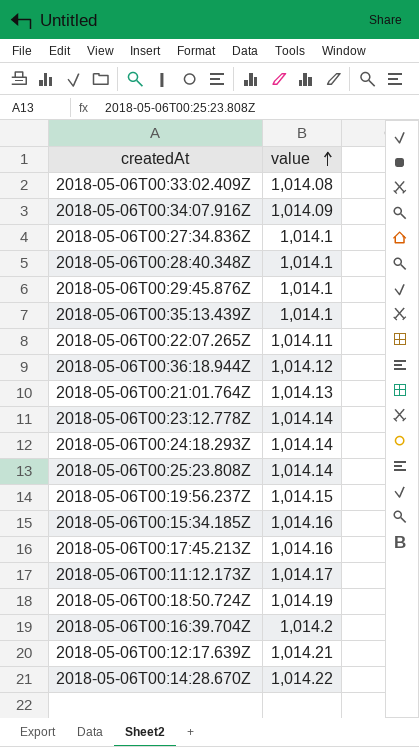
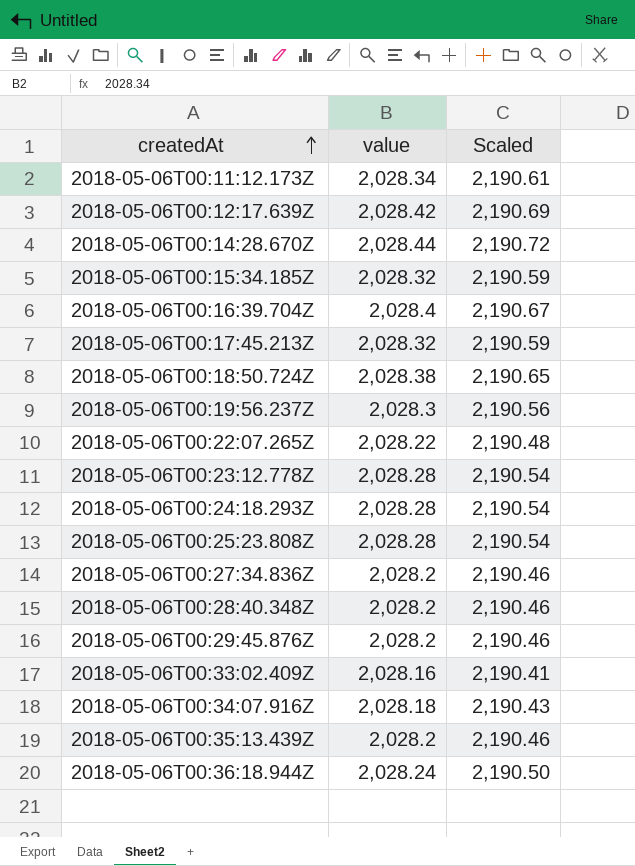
row order: value ascending -> createdAt ascending
column Scaled | formula: none -> [value] * 1.08
row 2018-05-06T00:21:01.764Z: 1,014.13 -> none
2018-05-06T00:11:12.173Z | value: 1,014.17 -> 2,028.34
2018-05-06T00:12:17.639Z | value: 1,014.21 -> 2,028.42
2018-05-06T00:14:28.670Z | value: 1,014.22 -> 2,028.44
2018-05-06T00:15:34.185Z | value: 1,014.16 -> 2,028.32
2018-05-06T00:16:39.704Z | value: 1,014.2 -> 2,028.4
2018-05-06T00:17:45.213Z | value: 1,014.16 -> 2,028.32
2018-05-06T00:18:50.724Z | value: 1,014.19 -> 2,028.38
2018-05-06T00:19:56.237Z | value: 1,014.15 -> 2,028.3
2018-05-06T00:22:07.265Z | value: 1,014.11 -> 2,028.22
2018-05-06T00:23:12.778Z | value: 1,014.14 -> 2,028.28
2018-05-06T00:24:18.293Z | value: 1,014.14 -> 2,028.28
2018-05-06T00:25:23.808Z | value: 1,014.14 -> 2,028.28
2018-05-06T00:27:34.836Z | value: 1,014.1 -> 2,028.2
2018-05-06T00:28:40.348Z | value: 1,014.1 -> 2,028.2
2018-05-06T00:29:45.876Z | value: 1,014.1 -> 2,028.2
2018-05-06T00:33:02.409Z | value: 1,014.08 -> 2,028.16
2018-05-06T00:34:07.916Z | value: 1,014.09 -> 2,028.18
2018-05-06T00:35:13.439Z | value: 1,014.1 -> 2,028.2
2018-05-06T00:36:18.944Z | value: 1,014.12 -> 2,028.24

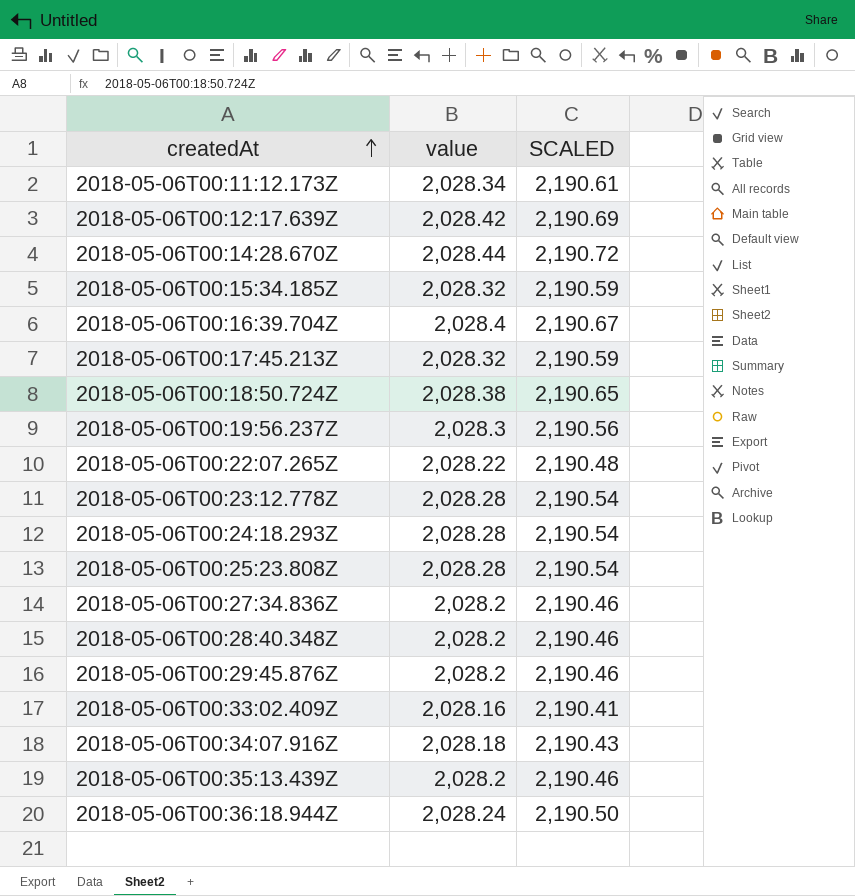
column name: Scaled -> SCALED

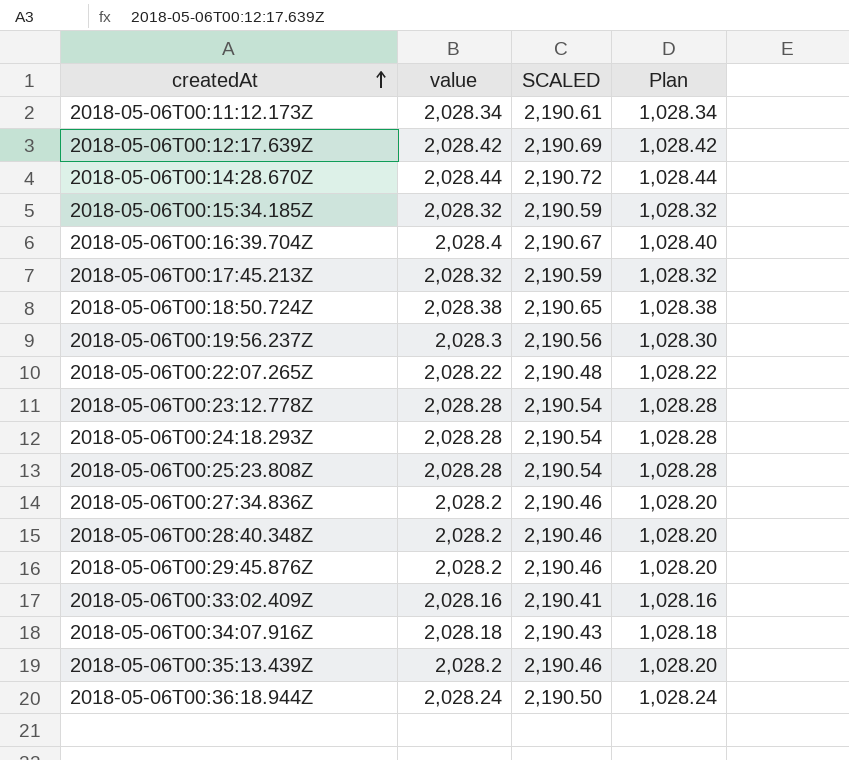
column Plan | formula: none -> [value] - 1000

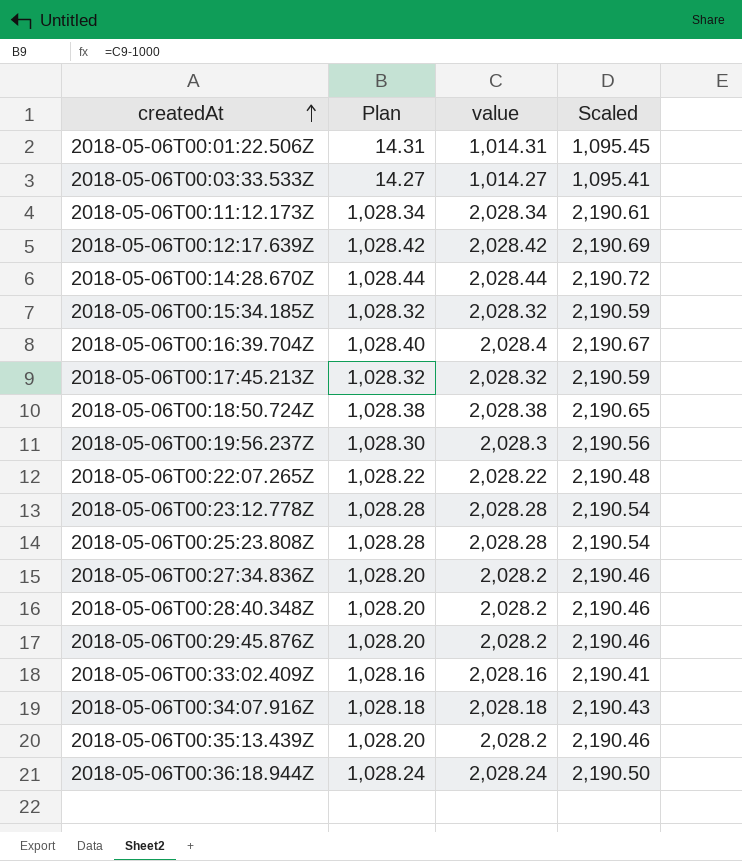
column Plan | position: 4 -> 2
column name: SCALED -> Scaled
row 2018-05-06T00:24:18.293Z: 2,028.28 | 2,190.54 | 1,028.28 -> none
row 2018-05-06T00:01:22.506Z: none -> 14.31 | 1,014.31 | 1,095.45
row 2018-05-06T00:03:33.533Z: none -> 14.27 | 1,014.27 | 1,095.41

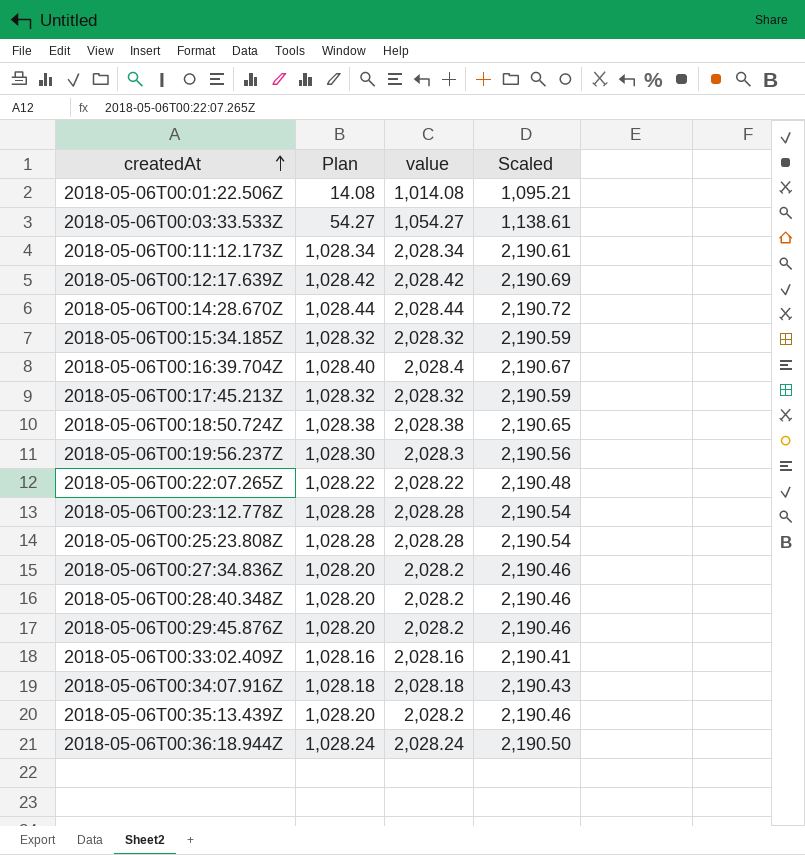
2018-05-06T00:01:22.506Z | Plan: 14.31 -> 14.08
2018-05-06T00:01:22.506Z | value: 1,014.31 -> 1,014.08
2018-05-06T00:01:22.506Z | Scaled: 1,095.45 -> 1,095.21
2018-05-06T00:03:33.533Z | Plan: 14.27 -> 54.27
2018-05-06T00:03:33.533Z | value: 1,014.27 -> 1,054.27
2018-05-06T00:03:33.533Z | Scaled: 1,095.41 -> 1,138.61

